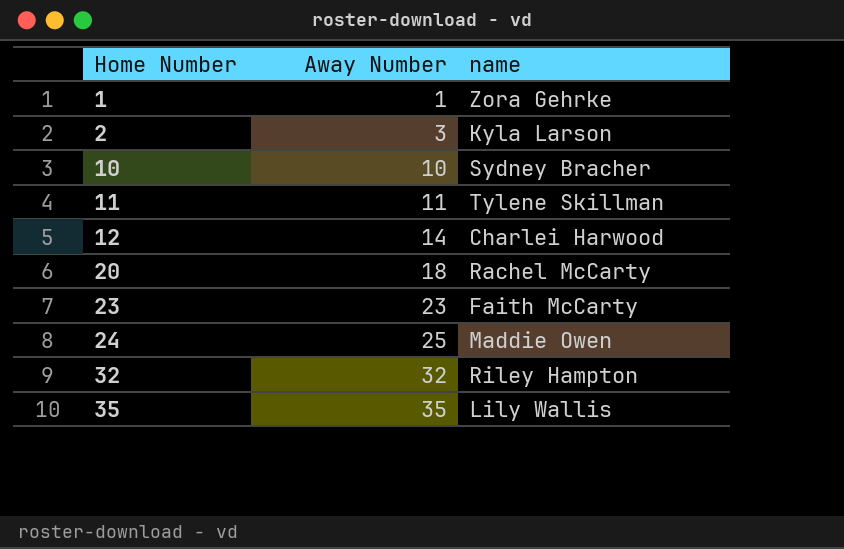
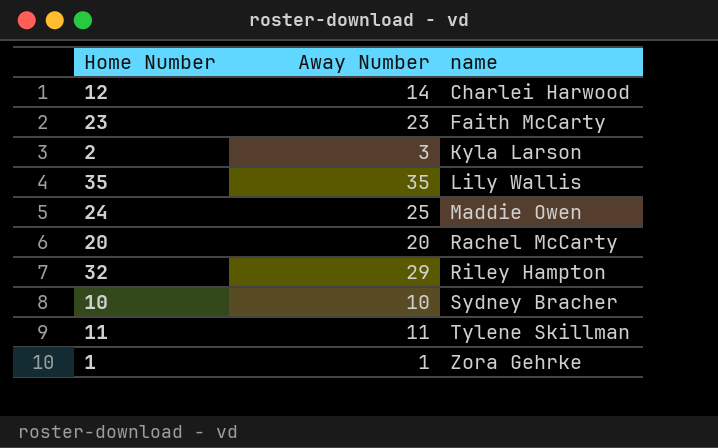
row order: Home Number ascending -> name ascending
20 | Away Number: 18 -> 20
32 | Away Number: 32 -> 29

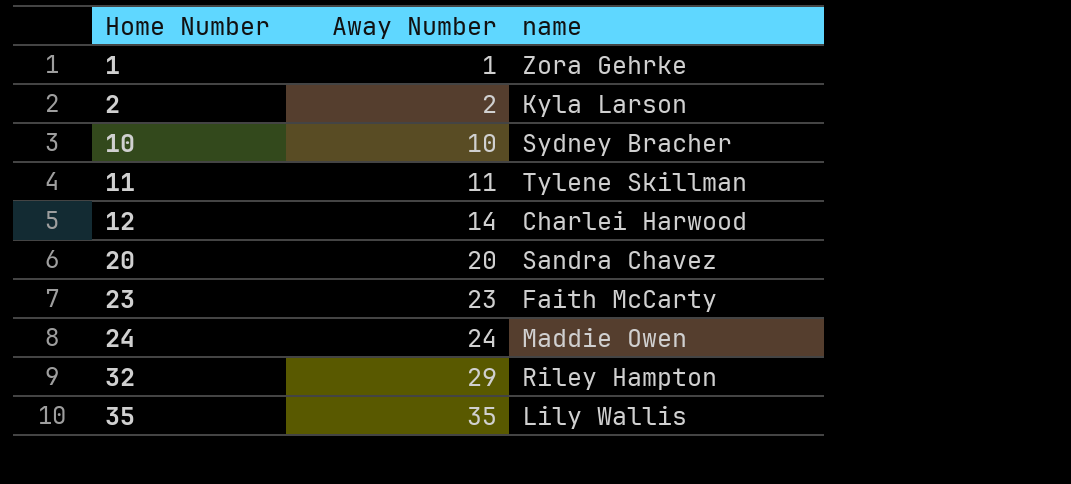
row order: name ascending -> Home Number ascending
2 | Away Number: 3 -> 2
20 | name: Rachel McCarty -> Sandra Chavez
24 | Away Number: 25 -> 24

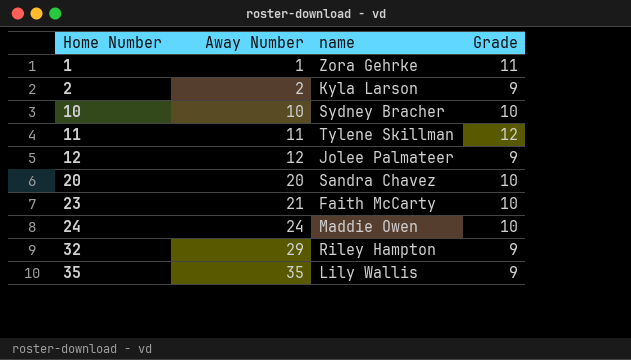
column Grade | position: none -> 4
12 | Away Number: 14 -> 12
12 | name: Charlei Harwood -> Jolee Palmateer
23 | Away Number: 23 -> 21

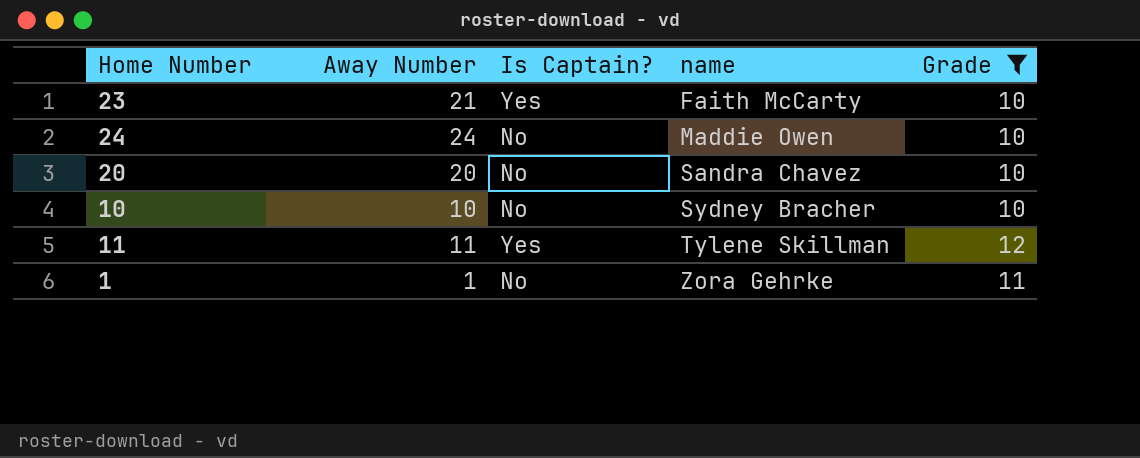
filter: none -> Grade != 9
row order: Home Number ascending -> name ascending
column Is Captain? | position: none -> 3

